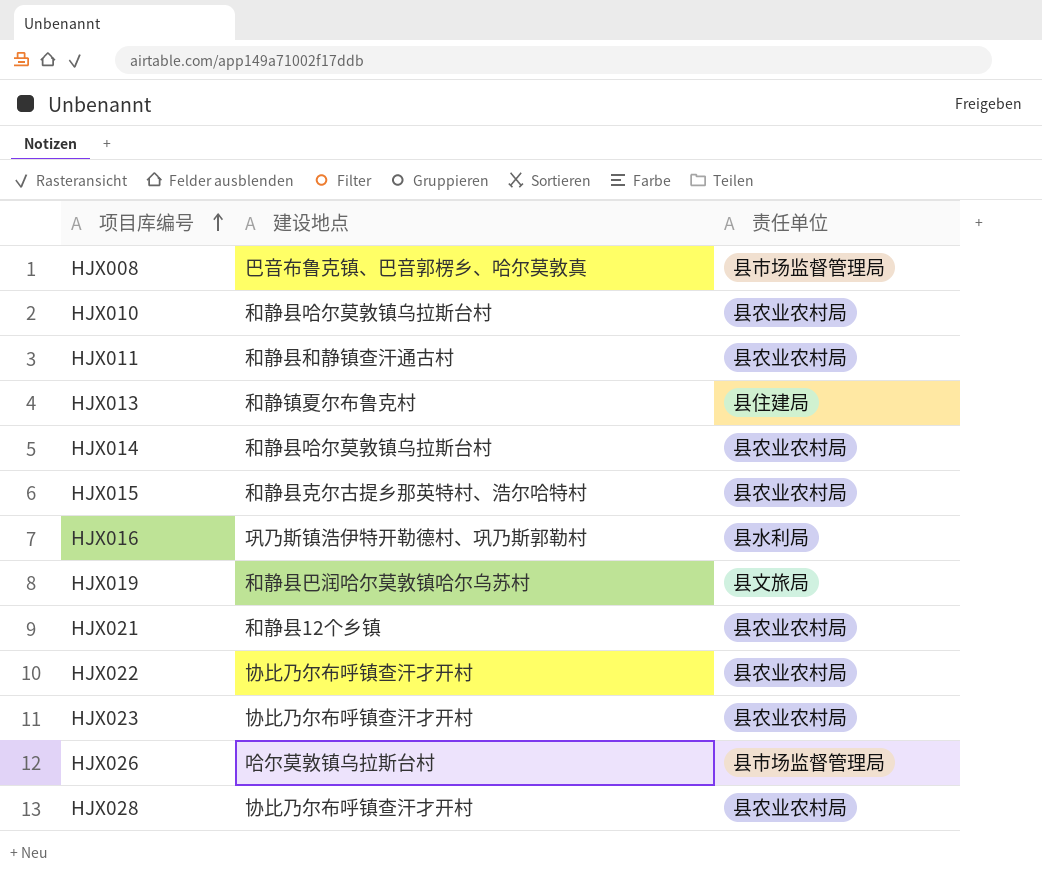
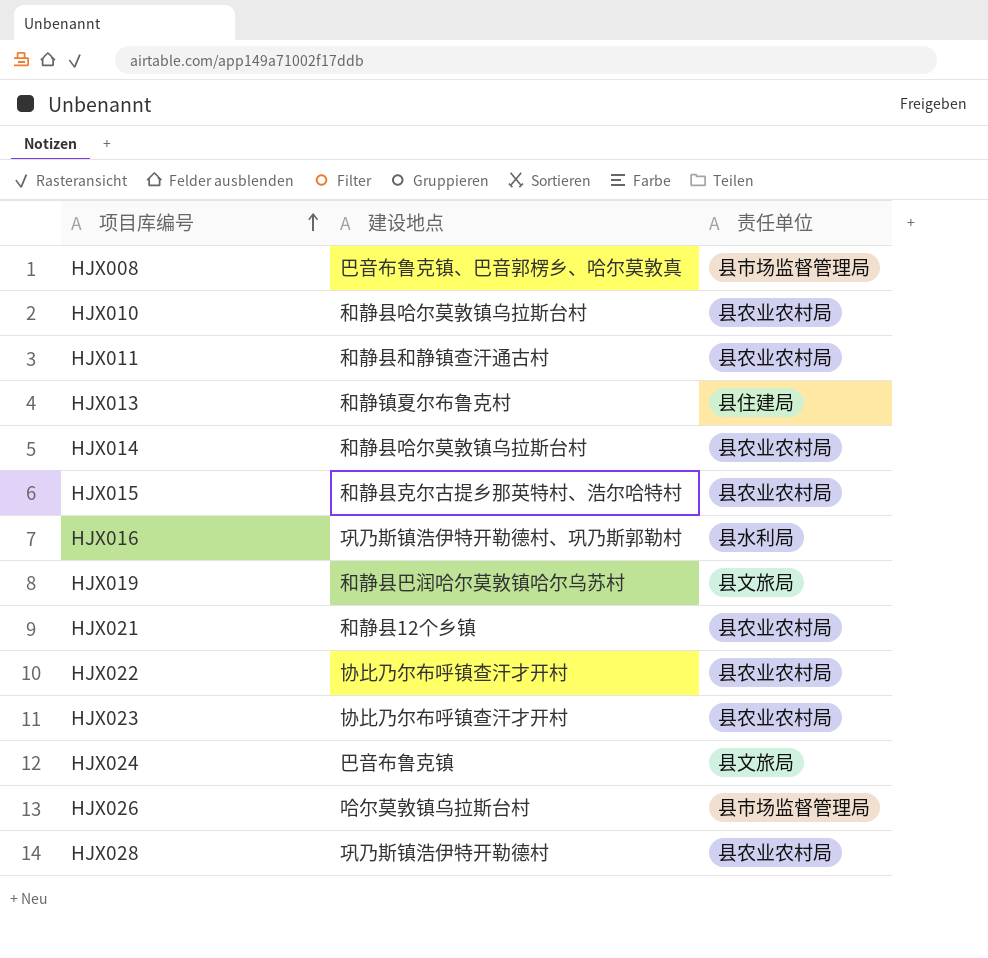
row HJX024: none -> 巴音布鲁克镇 | 县文旅局
HJX028 | 建设地点: 协比乃尔布呼镇查汗才开村 -> 巩乃斯镇浩伊特开勒德村

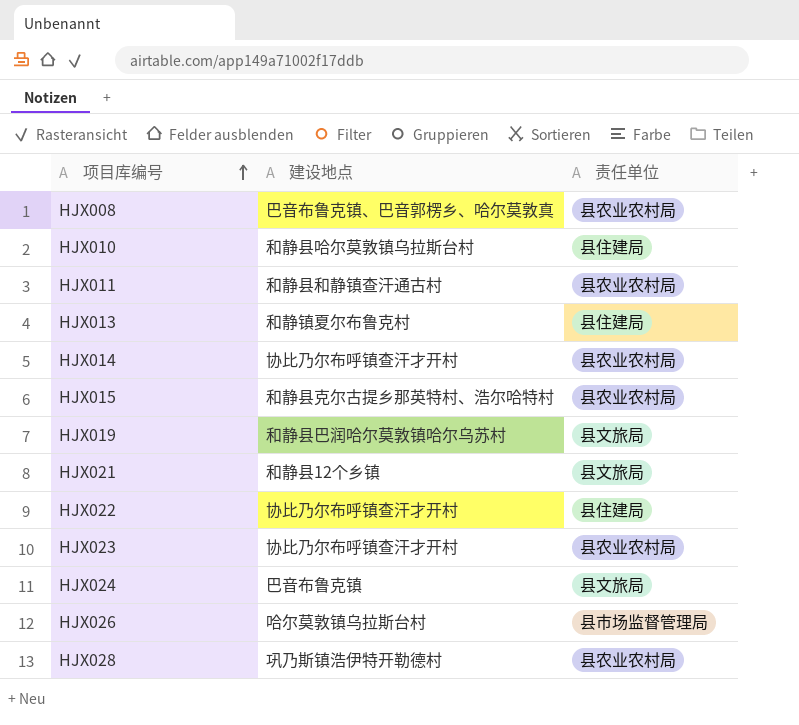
row HJX016: 巩乃斯镇浩伊特开勒德村、巩乃斯郭勒村 | 县水利局 -> none
HJX008 | 责任单位: 县市场监督管理局 -> 县农业农村局
HJX010 | 责任单位: 县农业农村局 -> 县住建局
HJX014 | 建设地点: 和静县哈尔莫敦镇乌拉斯台村 -> 协比乃尔布呼镇查汗才开村
HJX021 | 责任单位: 县农业农村局 -> 县文旅局
HJX022 | 责任单位: 县农业农村局 -> 县住建局

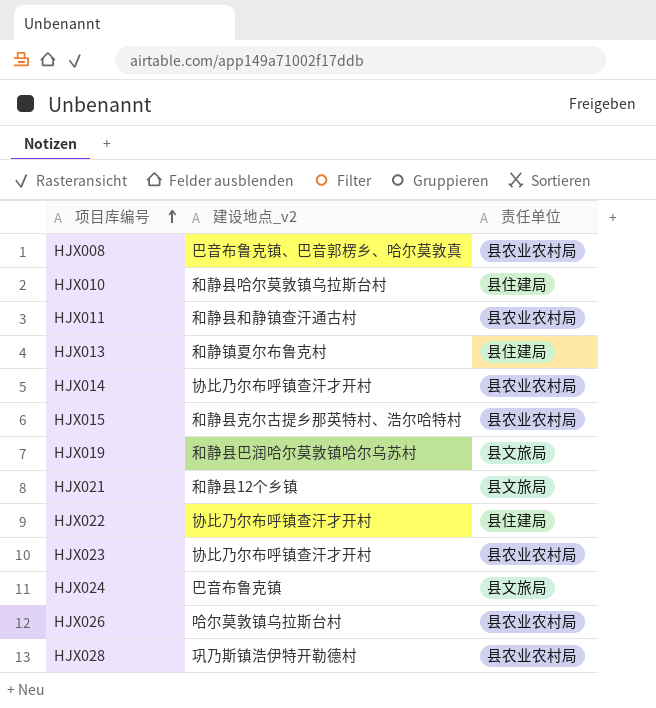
column name: 建设地点 -> 建设地点_v2
HJX026 | 责任单位: 县市场监督管理局 -> 县农业农村局

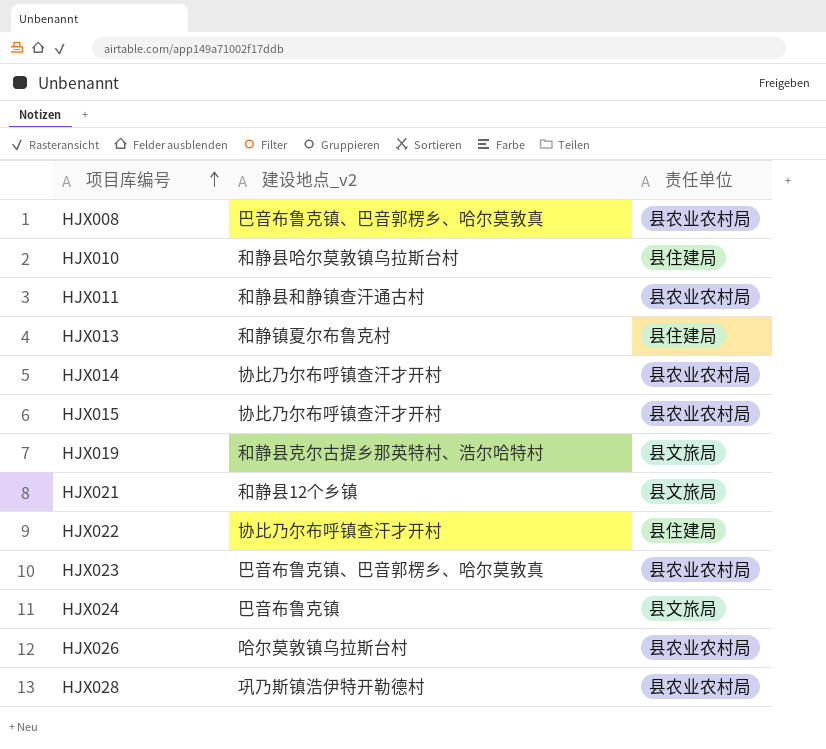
HJX015 | 建设地点_v2: 和静县克尔古提乡那英特村、浩尔哈特村 -> 协比乃尔布呼镇查汗才开村
HJX019 | 建设地点_v2: 和静县巴润哈尔莫敦镇哈尔乌苏村 -> 和静县克尔古提乡那英特村、浩尔哈特村
HJX023 | 建设地点_v2: 协比乃尔布呼镇查汗才开村 -> 巴音布鲁克镇、巴音郭楞乡、哈尔莫敦真

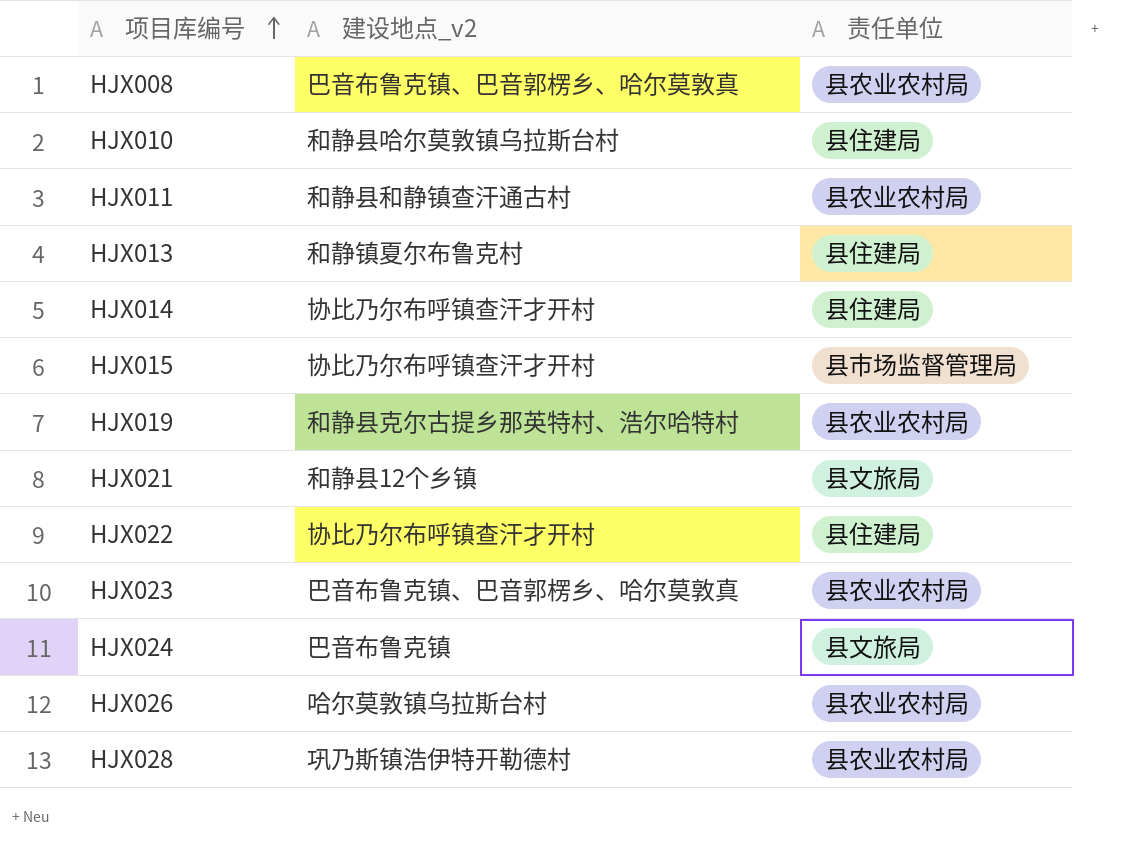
HJX014 | 责任单位: 县农业农村局 -> 县住建局
HJX015 | 责任单位: 县农业农村局 -> 县市场监督管理局
HJX019 | 责任单位: 县文旅局 -> 县农业农村局

